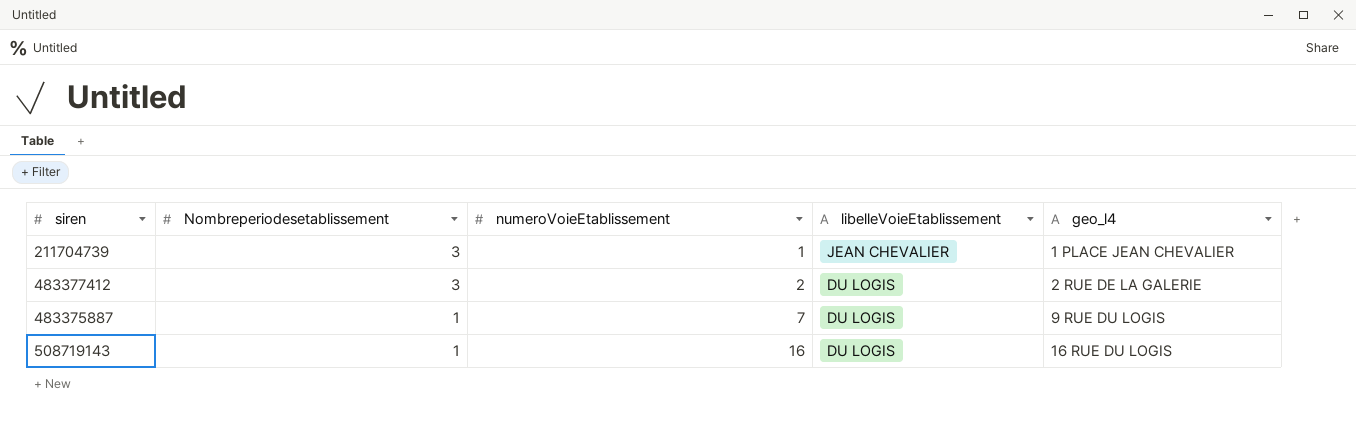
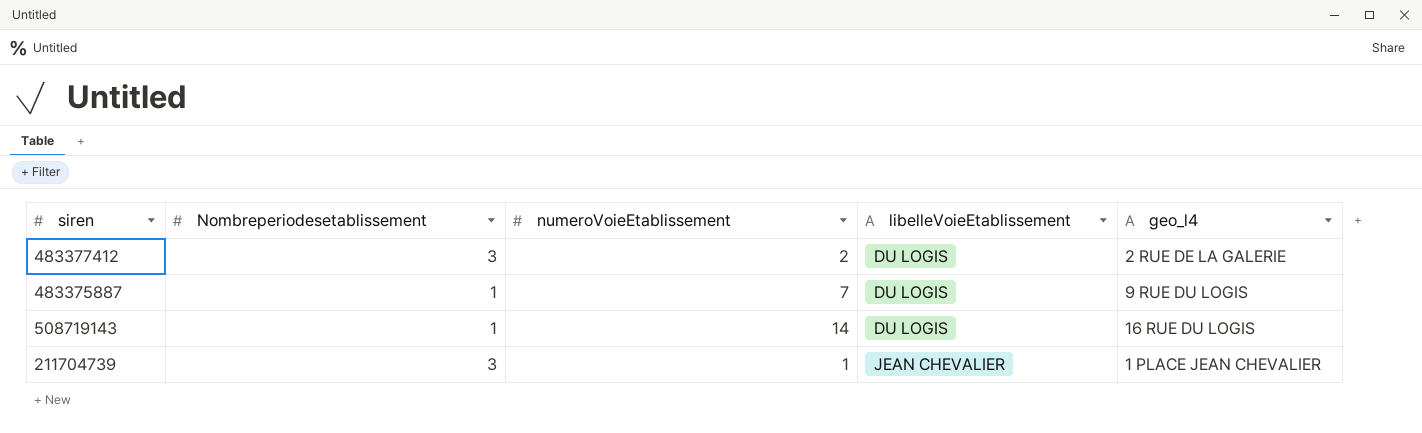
row order: Nombreperiodesetablissement descending -> libelleVoieEtablissement ascending
508719143 | numeroVoieEtablissement: 16 -> 14

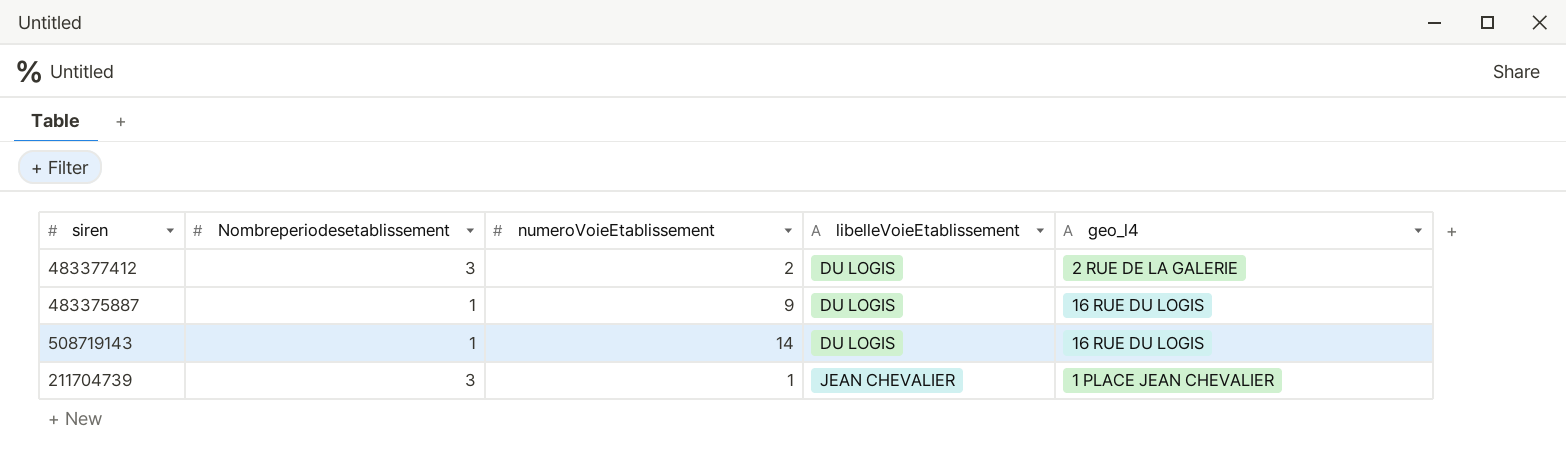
483375887 | numeroVoieEtablissement: 7 -> 9
483375887 | geo_l4: 9 RUE DU LOGIS -> 16 RUE DU LOGIS

